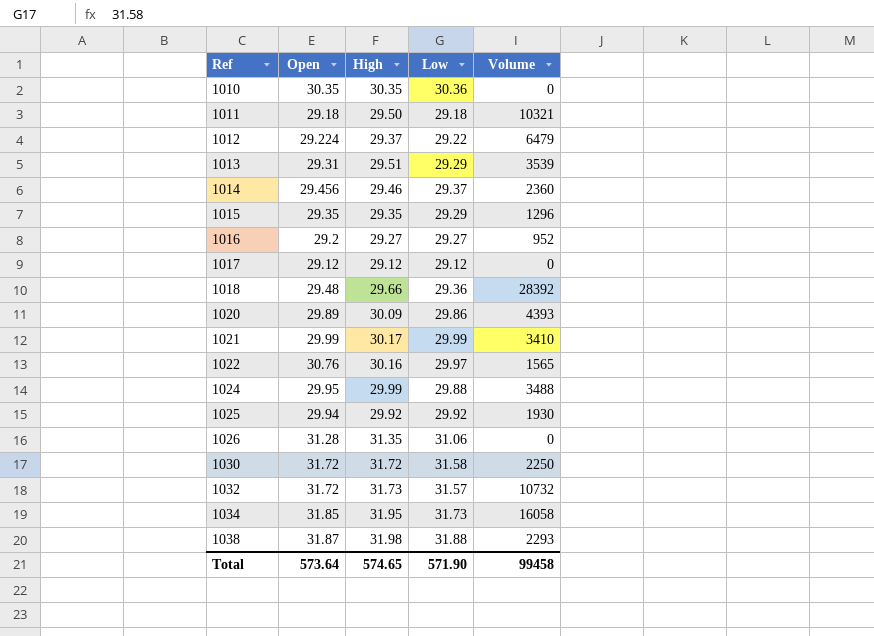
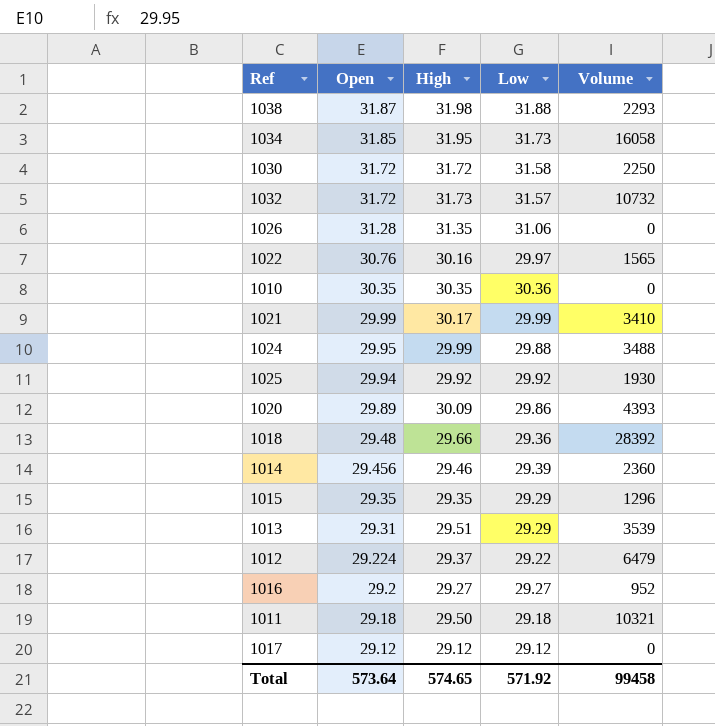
row order: Ref ascending -> Open descending
1014 | Low: 29.37 -> 29.39
Total | Low: 571.90 -> 571.92

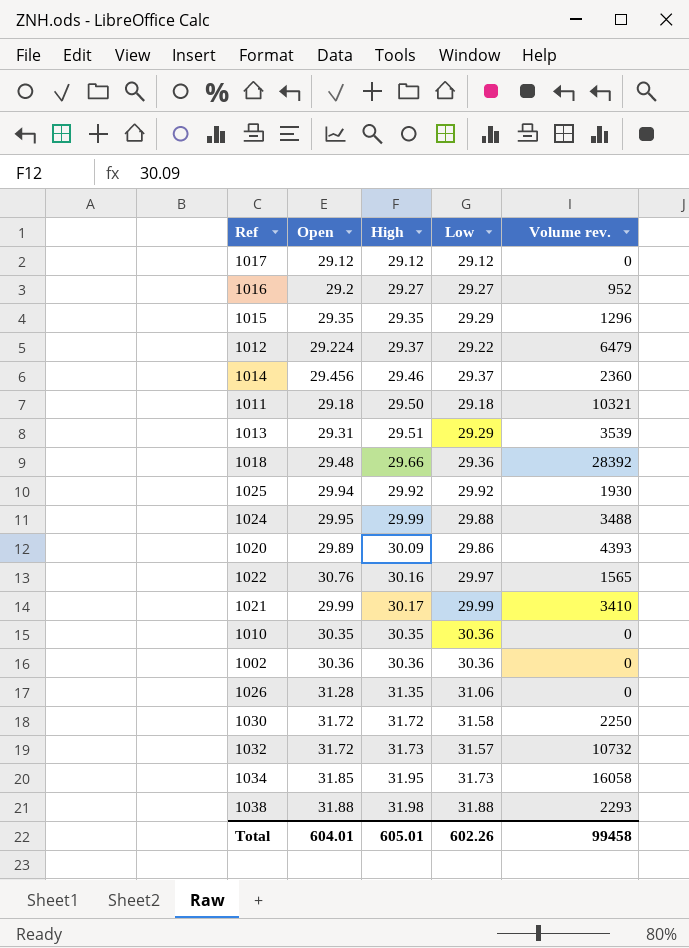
row order: Open descending -> High ascending
column name: Volume -> Volume rev.
1014 | Low: 29.39 -> 29.37
row 1002: none -> 30.36 | 30.36 | 30.36 | 0
1038 | Open: 31.87 -> 31.88
Total | Open: 573.64 -> 604.01
Total | High: 574.65 -> 605.01
Total | Low: 571.92 -> 602.26

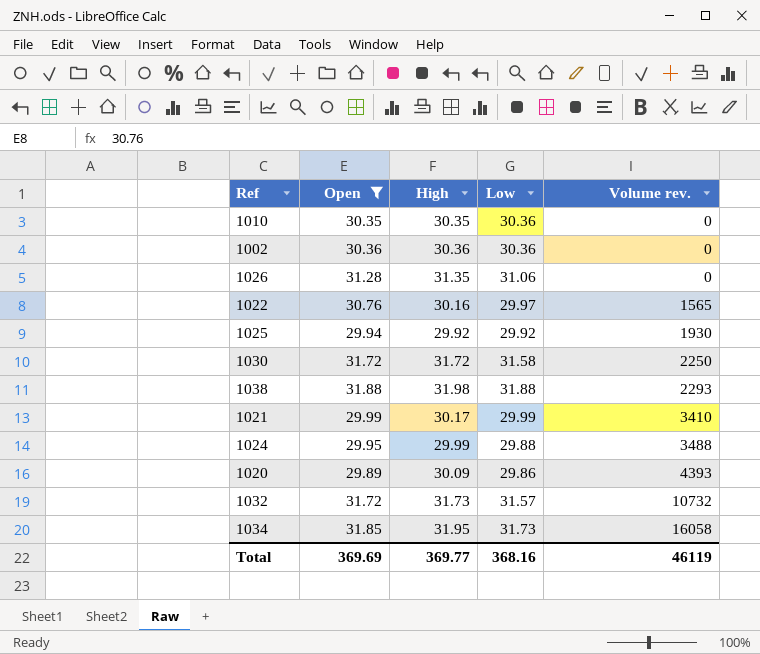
filter: none -> Open >= 29.89
row order: High ascending -> Volume rev. ascending
Total | Open: 604.01 -> 369.69
Total | High: 605.01 -> 369.77
Total | Low: 602.26 -> 368.16
Total | Volume rev.: 99458 -> 46119

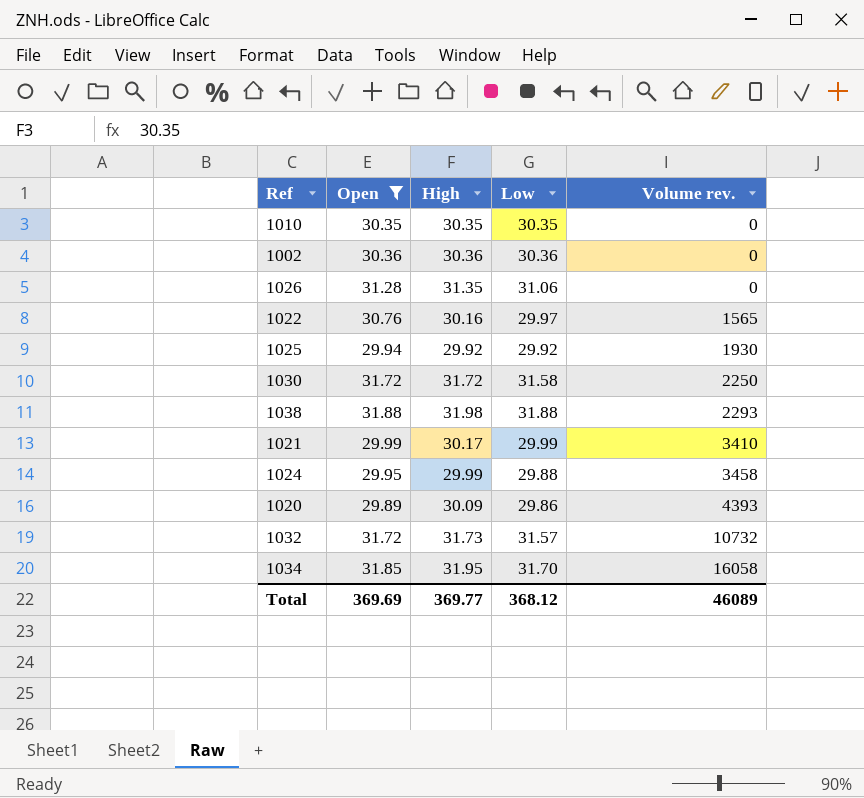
1010 | Low: 30.36 -> 30.35
1024 | Volume rev.: 3488 -> 3458
1034 | Low: 31.73 -> 31.70
Total | Low: 368.16 -> 368.12
Total | Volume rev.: 46119 -> 46089

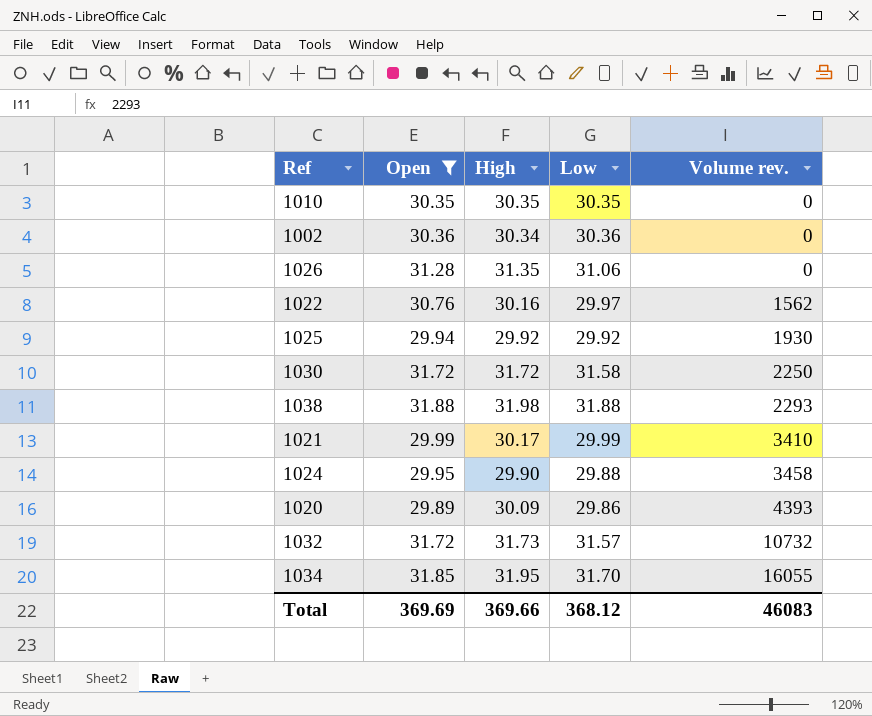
1002 | High: 30.36 -> 30.34
1022 | Volume rev.: 1565 -> 1562
1024 | High: 29.99 -> 29.90
1034 | Volume rev.: 16058 -> 16055
Total | High: 369.77 -> 369.66
Total | Volume rev.: 46089 -> 46083

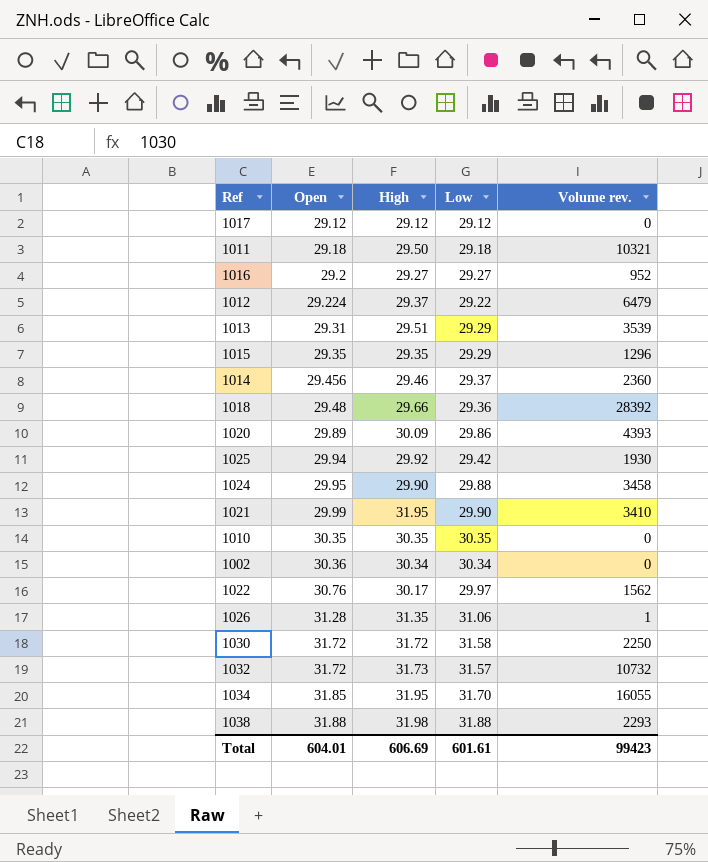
filter: Open >= 29.89 -> none
row order: Volume rev. ascending -> Open ascending
1025 | Low: 29.92 -> 29.42
1021 | High: 30.17 -> 31.95
1021 | Low: 29.99 -> 29.90
1002 | Low: 30.36 -> 30.34
1022 | High: 30.16 -> 30.17
1026 | Volume rev.: 0 -> 1
Total | Open: 369.69 -> 604.01
Total | High: 369.66 -> 606.69
Total | Low: 368.12 -> 601.61
Total | Volume rev.: 46083 -> 99423

